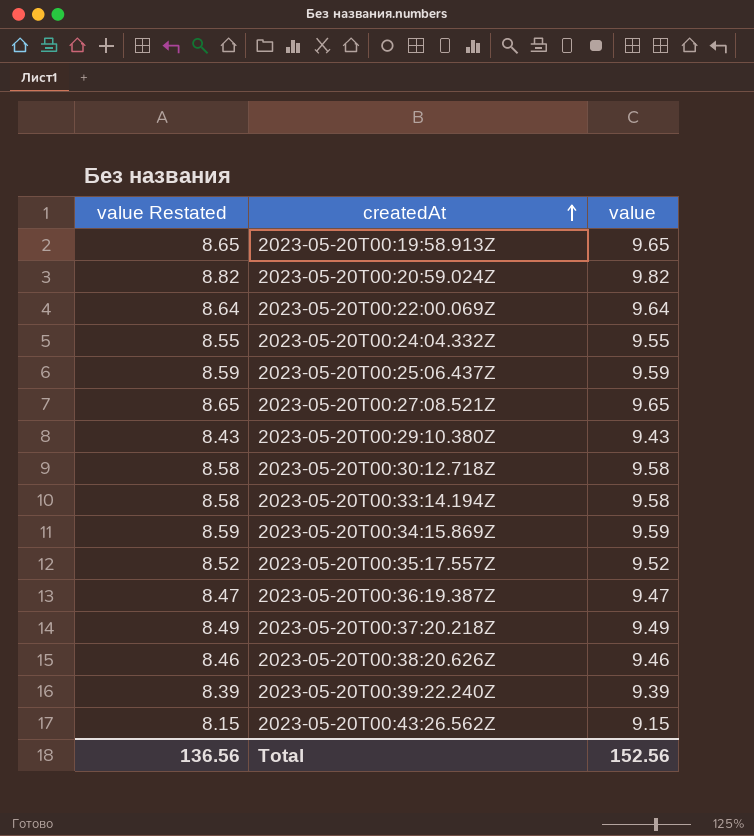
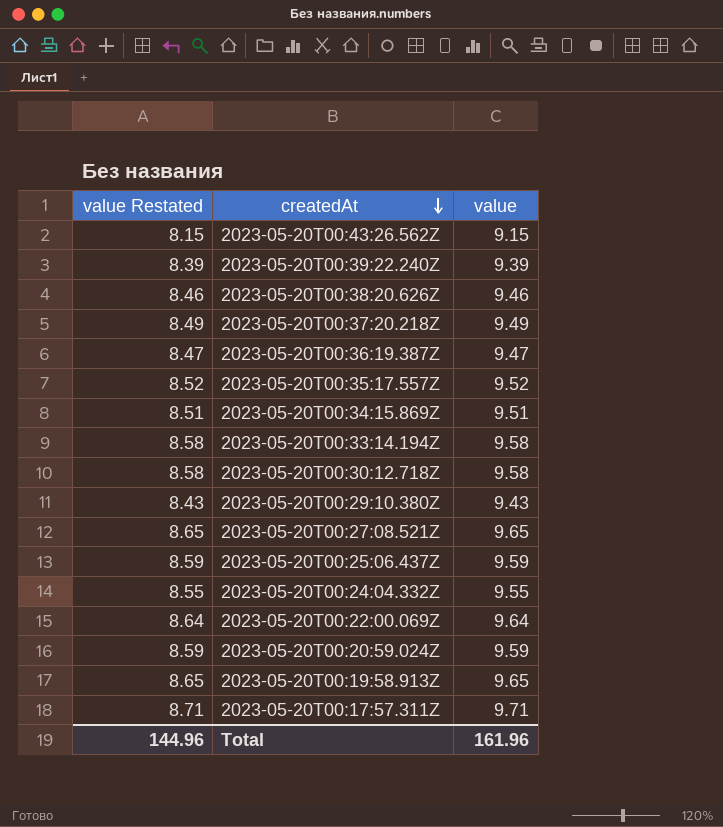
row order: createdAt ascending -> createdAt descending
2023-05-20T00:34:15.869Z | value Restated: 8.59 -> 8.51
2023-05-20T00:34:15.869Z | value: 9.59 -> 9.51
2023-05-20T00:20:59.024Z | value Restated: 8.82 -> 8.59
2023-05-20T00:20:59.024Z | value: 9.82 -> 9.59
row 2023-05-20T00:17:57.311Z: none -> 8.71 | 9.71
Total | value Restated: 136.56 -> 144.96
Total | value: 152.56 -> 161.96

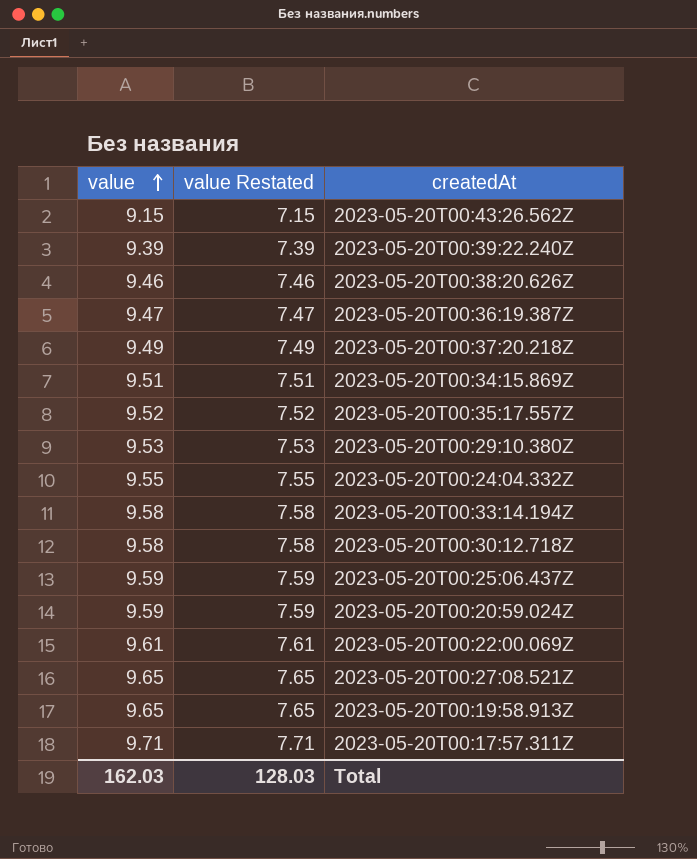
row order: createdAt descending -> value ascending
column value | position: 3 -> 1
column value Restated | formula: [value] - 1 -> [value] - 2
2023-05-20T00:29:10.380Z | value: 9.43 -> 9.53
2023-05-20T00:22:00.069Z | value: 9.64 -> 9.61
Total | value: 161.96 -> 162.03
Total | value Restated: 144.96 -> 128.03

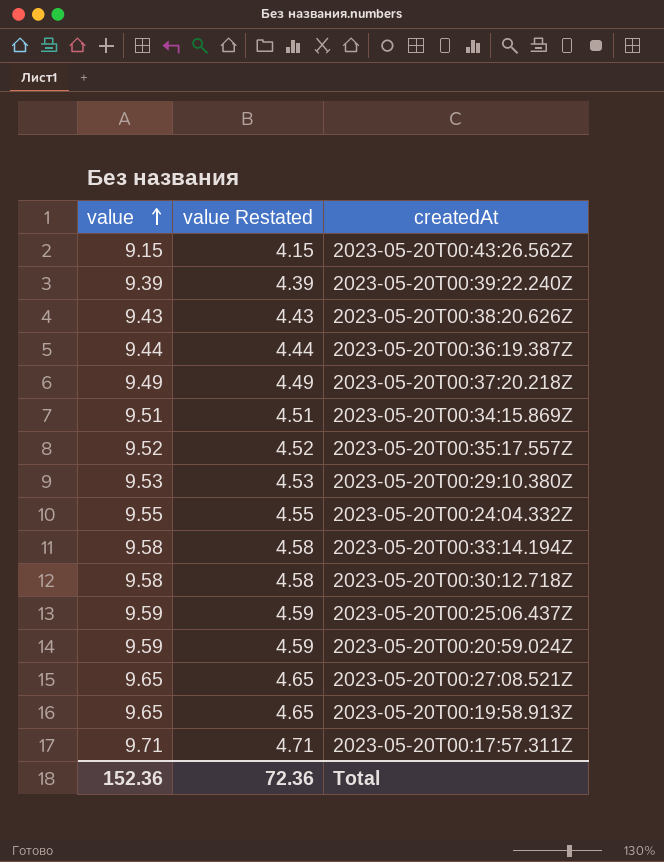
column value Restated | formula: [value] - 2 -> [value] - 5
row 2023-05-20T00:22:00.069Z: 9.61 | 7.61 -> none
2023-05-20T00:38:20.626Z | value: 9.46 -> 9.43
2023-05-20T00:36:19.387Z | value: 9.47 -> 9.44
Total | value: 162.03 -> 152.36
Total | value Restated: 128.03 -> 72.36

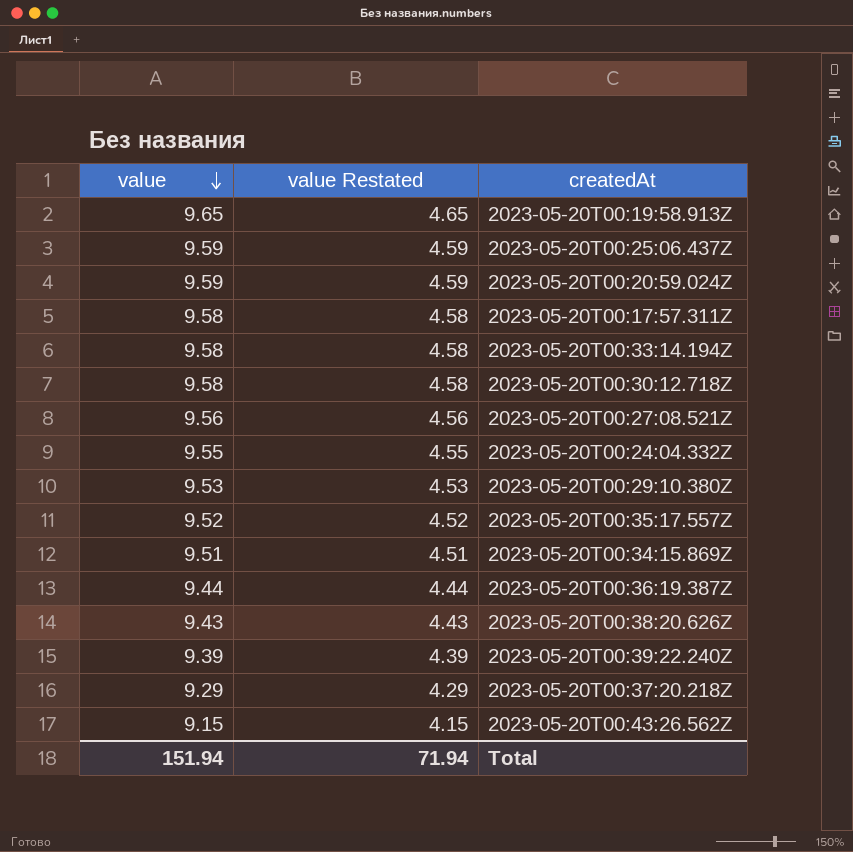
row order: value ascending -> value descending
2023-05-20T00:17:57.311Z | value: 9.71 -> 9.58
2023-05-20T00:17:57.311Z | value Restated: 4.71 -> 4.58
2023-05-20T00:27:08.521Z | value: 9.65 -> 9.56
2023-05-20T00:27:08.521Z | value Restated: 4.65 -> 4.56
2023-05-20T00:37:20.218Z | value: 9.49 -> 9.29
2023-05-20T00:37:20.218Z | value Restated: 4.49 -> 4.29
Total | value: 152.36 -> 151.94
Total | value Restated: 72.36 -> 71.94

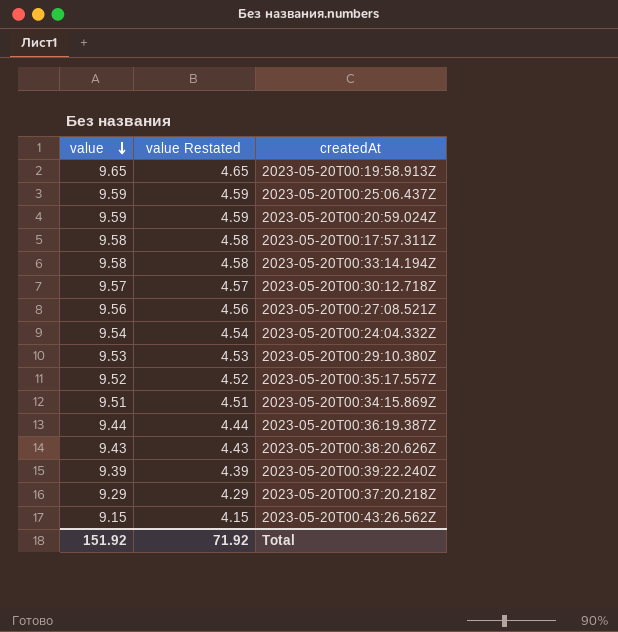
2023-05-20T00:30:12.718Z | value: 9.58 -> 9.57
2023-05-20T00:30:12.718Z | value Restated: 4.58 -> 4.57
2023-05-20T00:24:04.332Z | value: 9.55 -> 9.54
2023-05-20T00:24:04.332Z | value Restated: 4.55 -> 4.54
Total | value: 151.94 -> 151.92
Total | value Restated: 71.94 -> 71.92

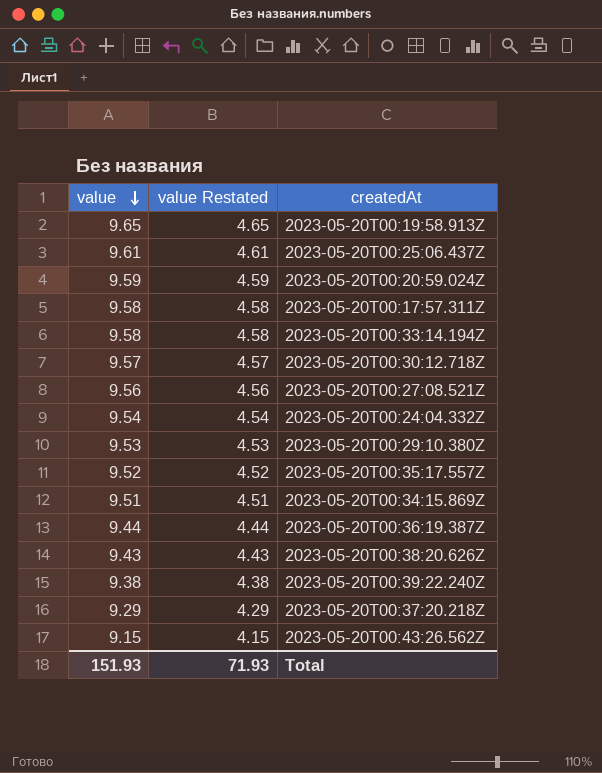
2023-05-20T00:25:06.437Z | value: 9.59 -> 9.61
2023-05-20T00:25:06.437Z | value Restated: 4.59 -> 4.61
2023-05-20T00:39:22.240Z | value: 9.39 -> 9.38
2023-05-20T00:39:22.240Z | value Restated: 4.39 -> 4.38
Total | value: 151.92 -> 151.93
Total | value Restated: 71.92 -> 71.93

